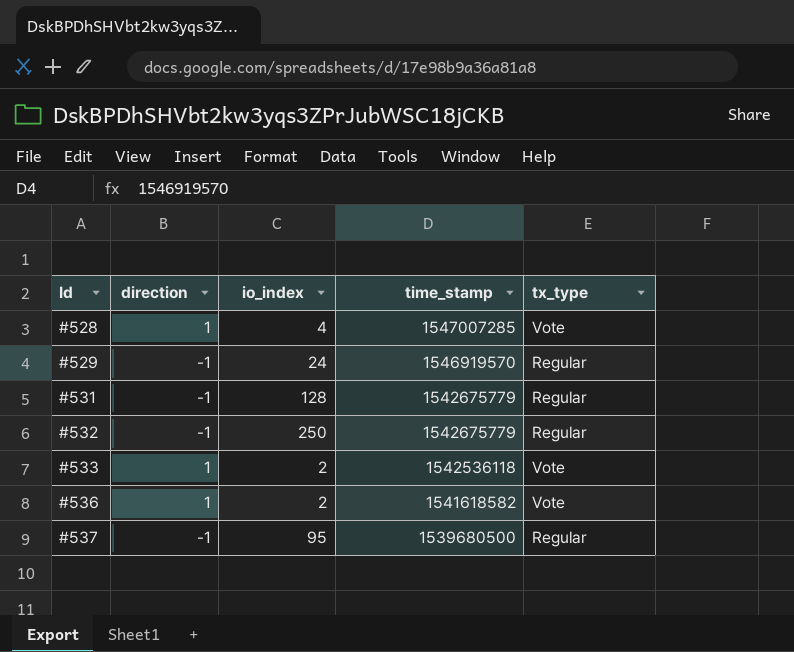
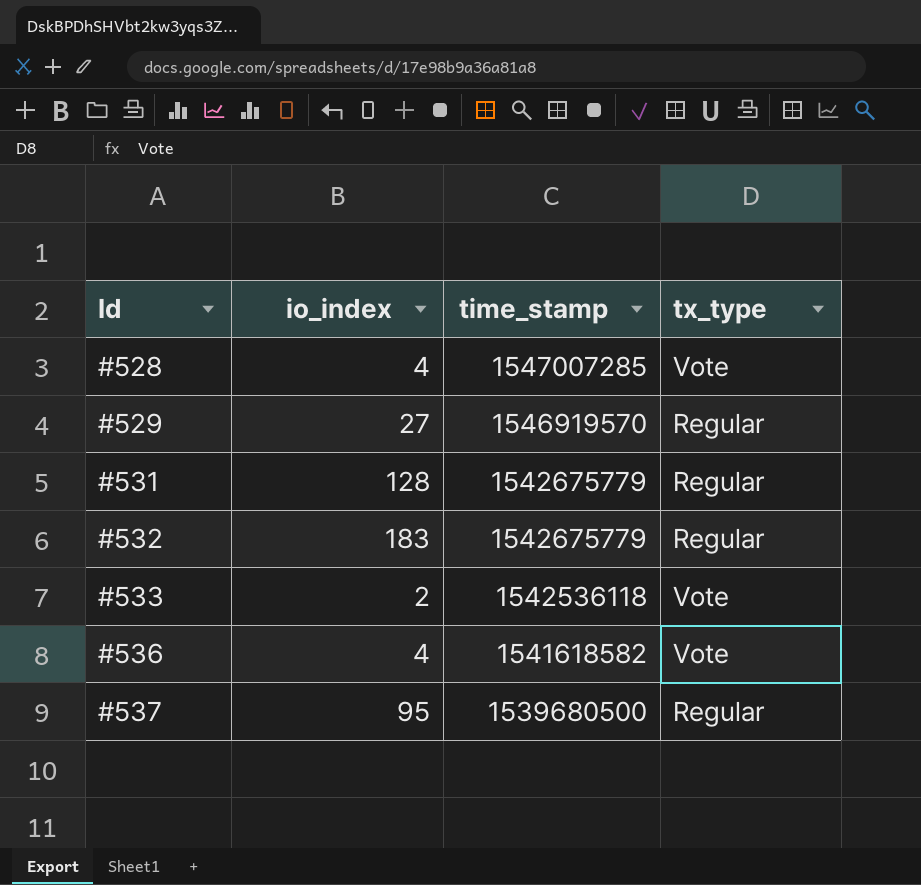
column direction | position: 2 -> none
#529 | io_index: 24 -> 27
#532 | io_index: 250 -> 183
#536 | io_index: 2 -> 4

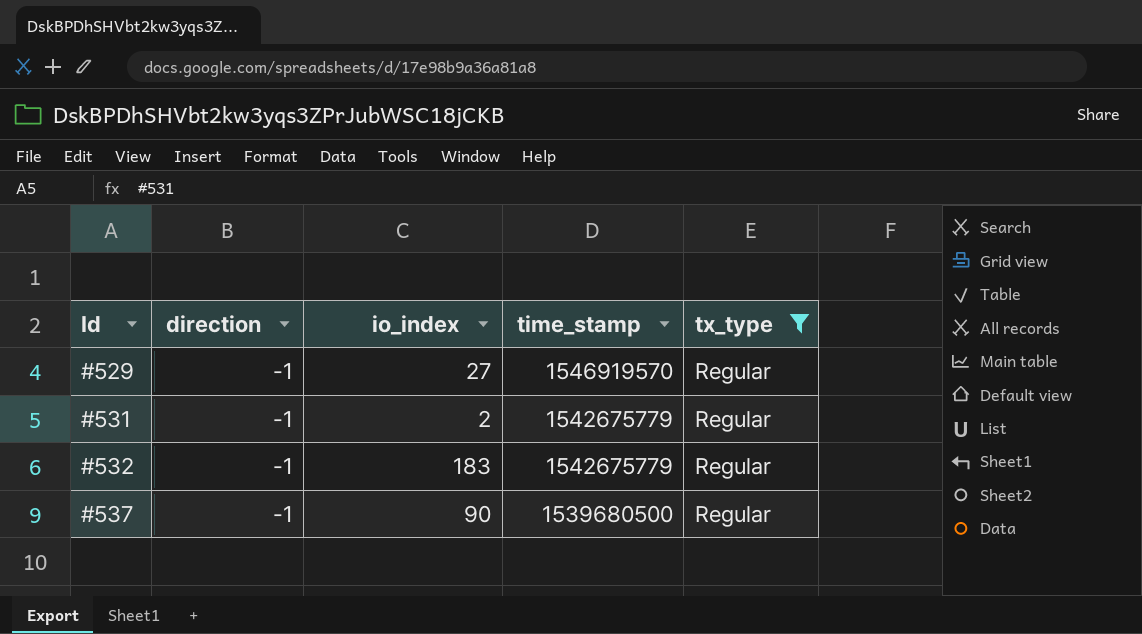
filter: none -> tx_type = Regular
column direction | position: none -> 2
#531 | io_index: 128 -> 2
#537 | io_index: 95 -> 90

